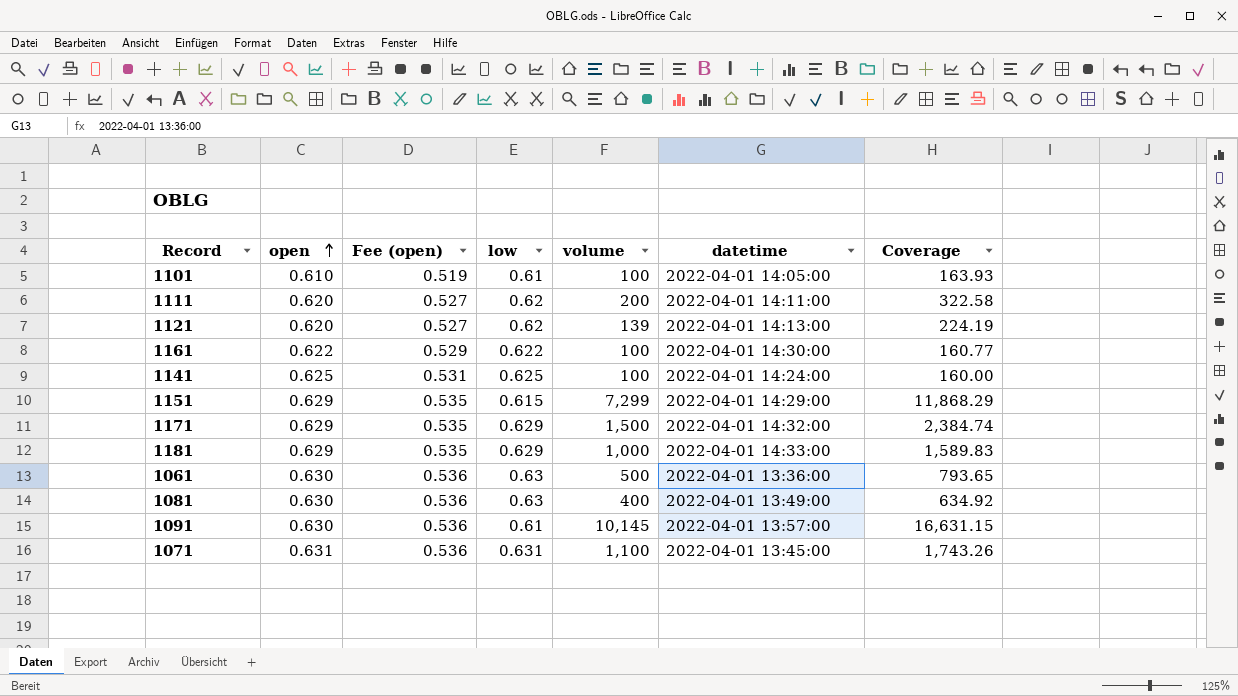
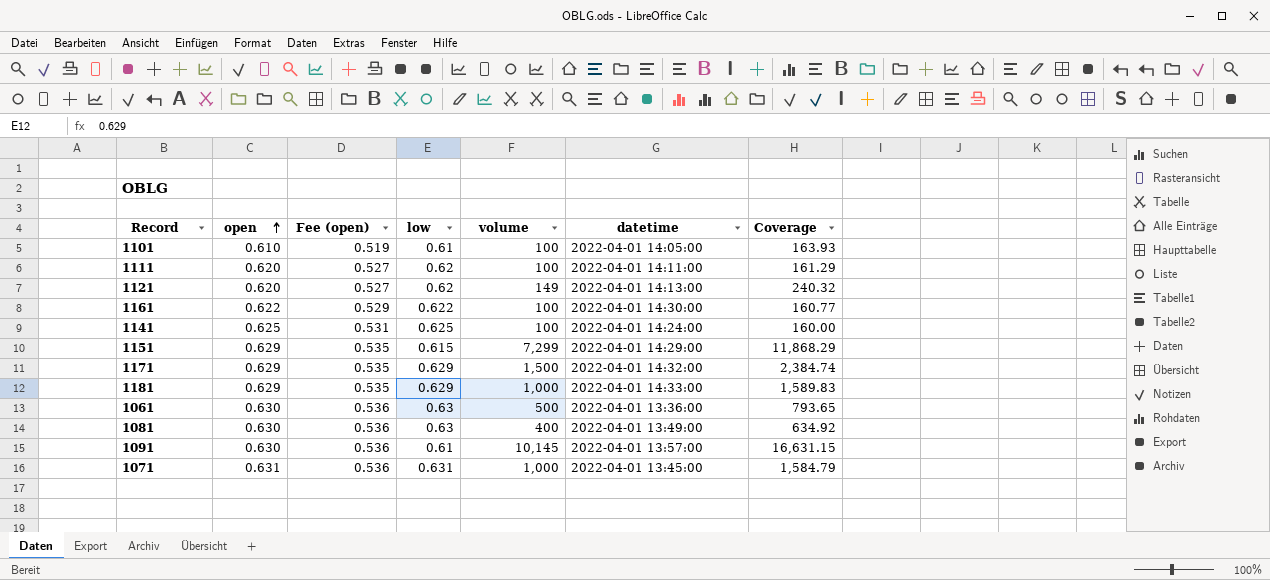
1111 | volume: 200 -> 100
1111 | Coverage: 322.58 -> 161.29
1121 | volume: 139 -> 149
1121 | Coverage: 224.19 -> 240.32
1071 | volume: 1,100 -> 1,000
1071 | Coverage: 1,743.26 -> 1,584.79

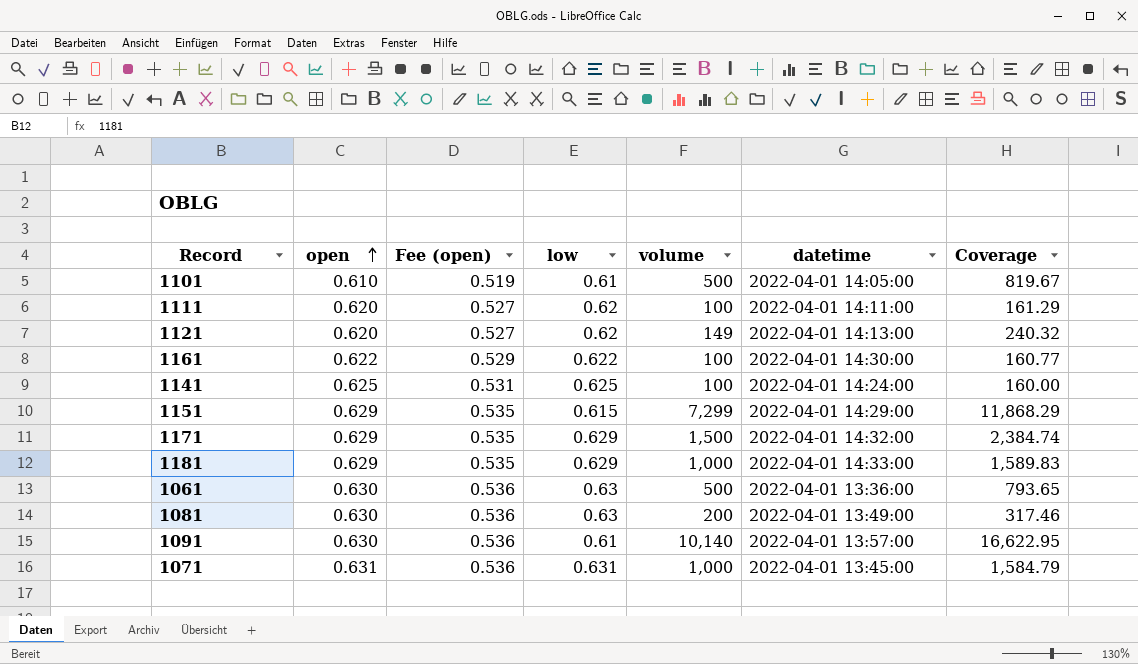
1101 | volume: 100 -> 500
1101 | Coverage: 163.93 -> 819.67
1081 | volume: 400 -> 200
1081 | Coverage: 634.92 -> 317.46
1091 | volume: 10,145 -> 10,140
1091 | Coverage: 16,631.15 -> 16,622.95

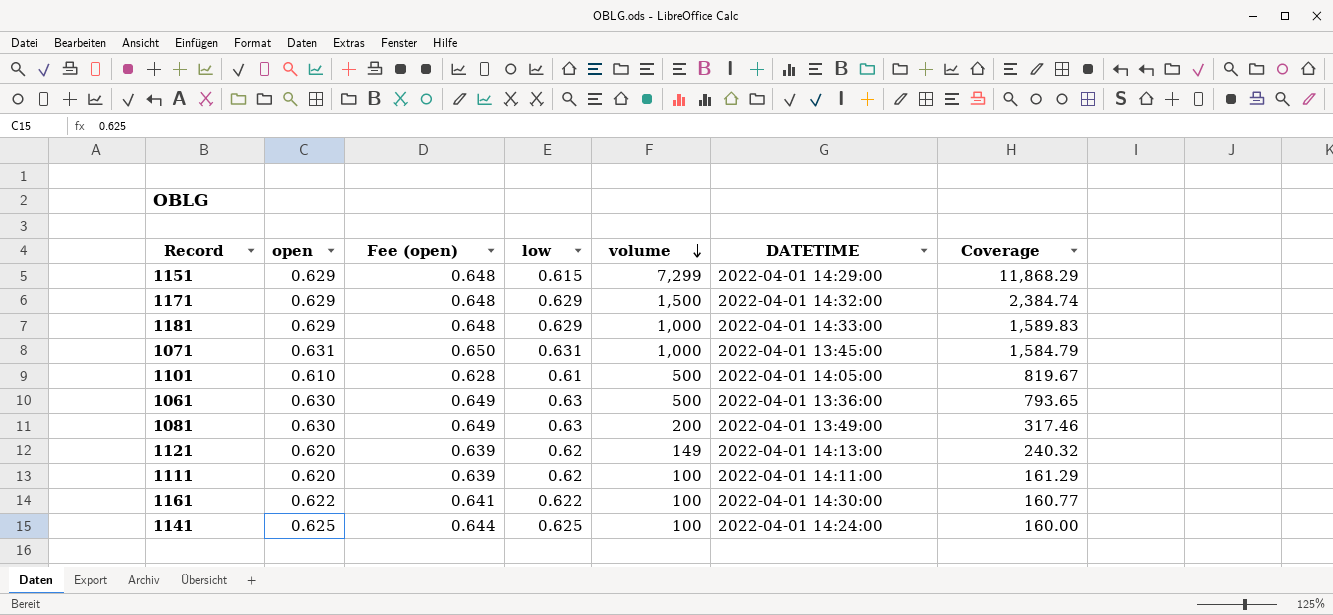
row order: open ascending -> volume descending
column Fee (open) | formula: [open] * 0.85 -> [open] * 1.03
column name: datetime -> DATETIME
row 1091: 0.630 | 0.536 | 0.61 | 10,140 | 2022-04-01 13:57:00 | 16,622.95 -> none

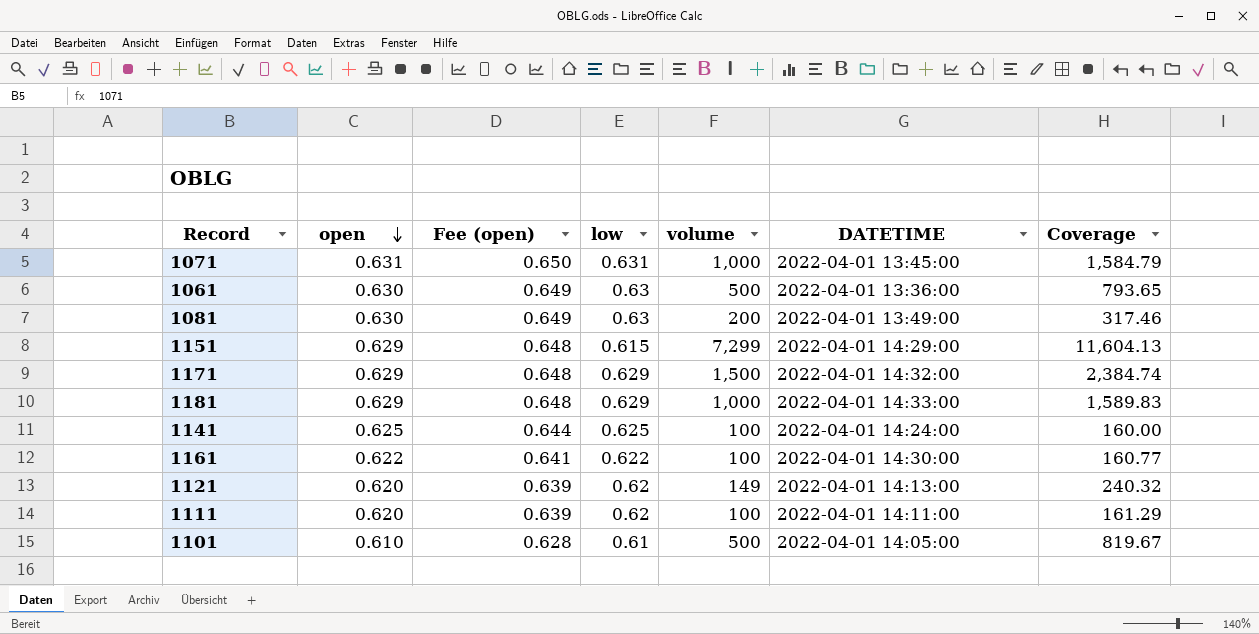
row order: volume descending -> open descending
column Coverage | formula: [volume] / [low] -> [volume] / [open]

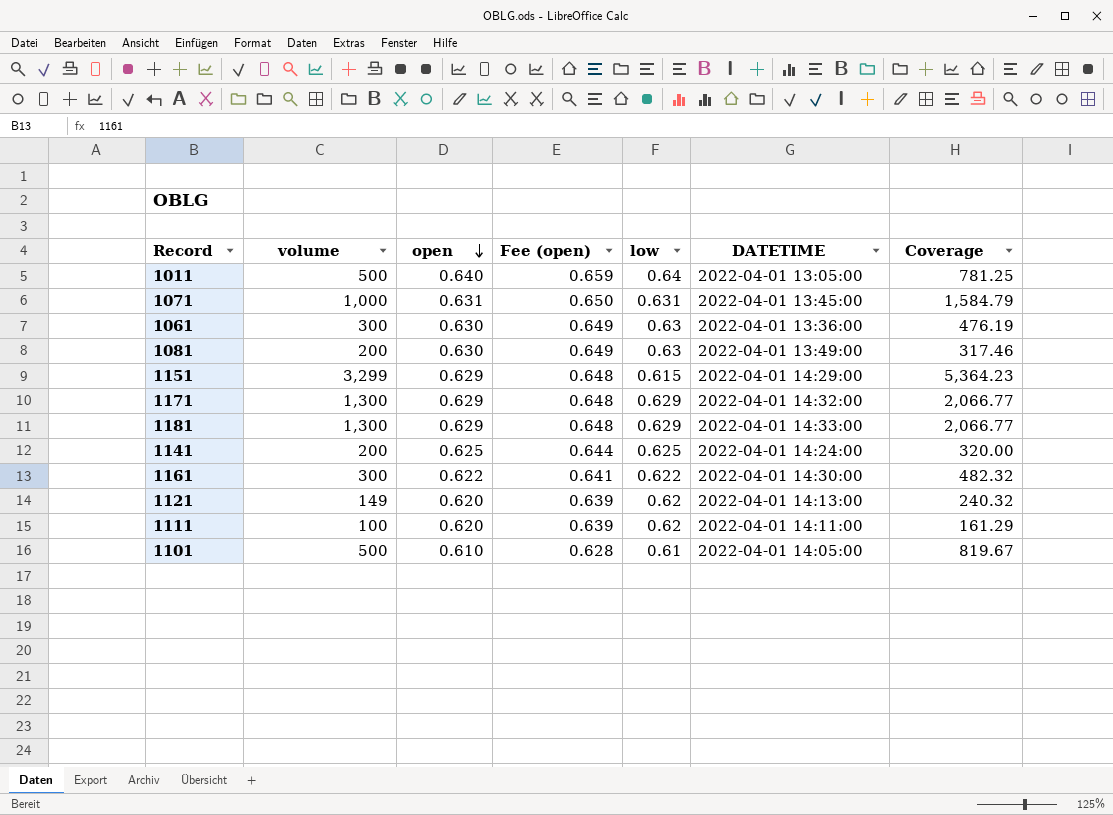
column volume | position: 5 -> 2
column Coverage | formula: [volume] / [open] -> [volume] / [low]
row 1011: none -> 500 | 0.640 | 0.659 | 0.64 | 2022-04-01 13:05:00 | 781.25
1061 | volume: 500 -> 300
1151 | volume: 7,299 -> 3,299
1171 | volume: 1,500 -> 1,300
1181 | volume: 1,000 -> 1,300
1141 | volume: 100 -> 200
1161 | volume: 100 -> 300

